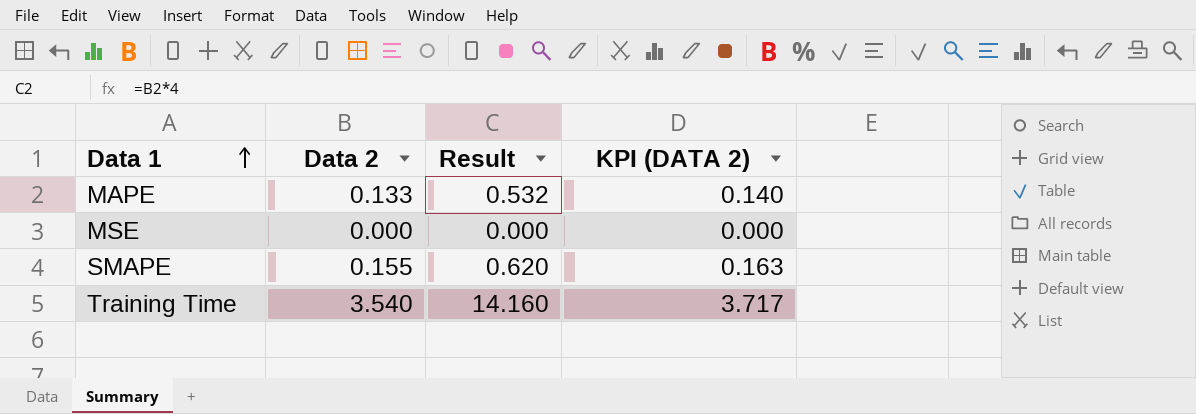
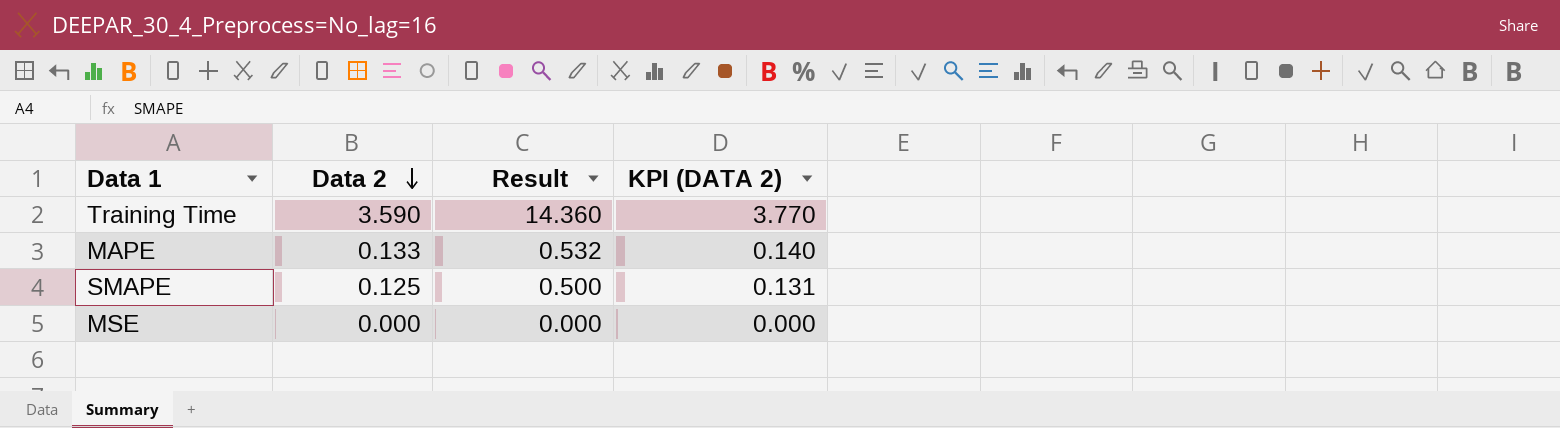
row order: Data 1 ascending -> Data 2 descending
Training Time | Data 2: 3.540 -> 3.590
Training Time | Result: 14.160 -> 14.360
Training Time | KPI (DATA 2): 3.717 -> 3.770
SMAPE | Data 2: 0.155 -> 0.125
SMAPE | Result: 0.620 -> 0.500
SMAPE | KPI (DATA 2): 0.163 -> 0.131

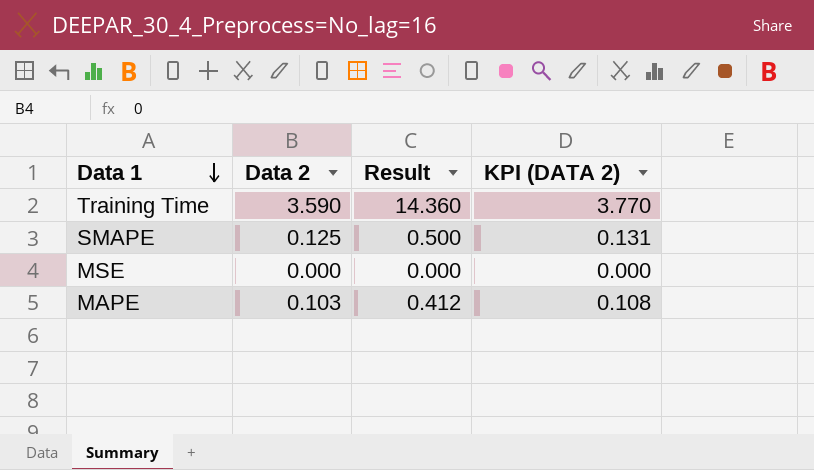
row order: Data 2 descending -> Data 1 descending
MAPE | Data 2: 0.133 -> 0.103
MAPE | Result: 0.532 -> 0.412
MAPE | KPI (DATA 2): 0.140 -> 0.108

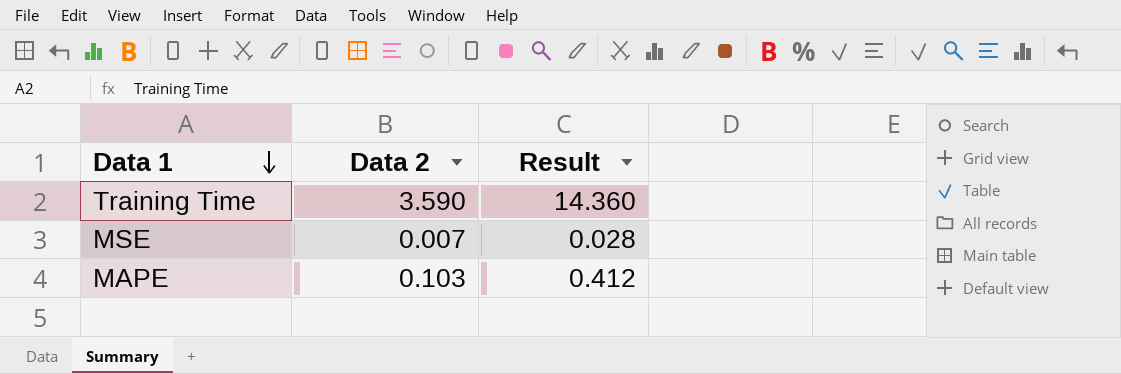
column KPI (DATA 2) | formula: [Data 2] * 1.05 -> none
row SMAPE: 0.125 | 0.500 | 0.131 -> none
MSE | Data 2: 0.000 -> 0.007
MSE | Result: 0.000 -> 0.028

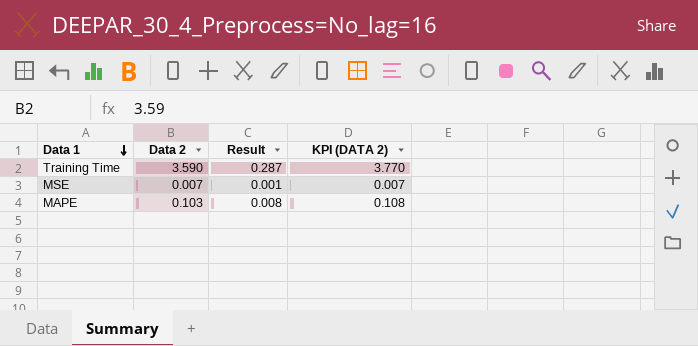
column Result | formula: [Data 2] * 4 -> [Data 2] * 0.08
column KPI (DATA 2) | formula: none -> [Data 2] * 1.05

